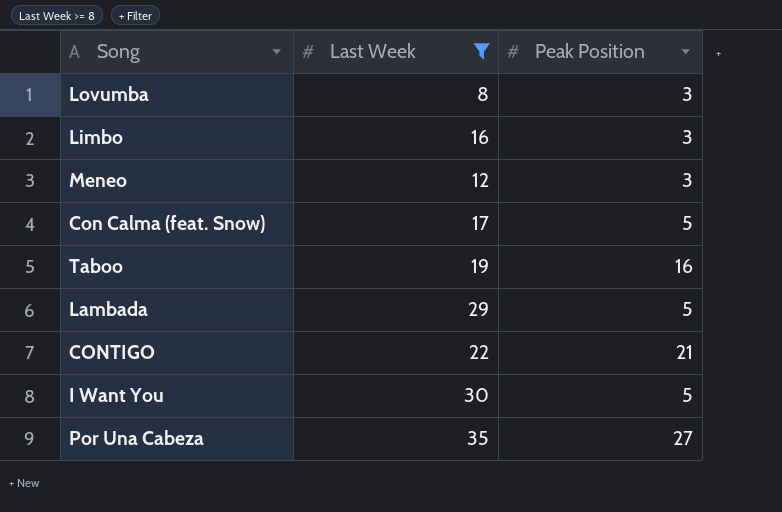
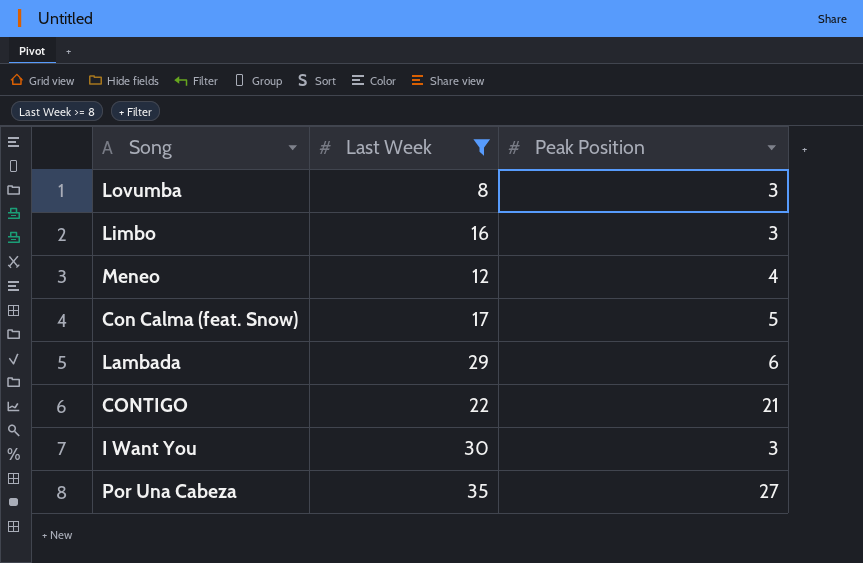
row Taboo: 19 | 16 -> none
Meneo | Peak Position: 3 -> 4
Lambada | Peak Position: 5 -> 6
I Want You | Peak Position: 5 -> 3

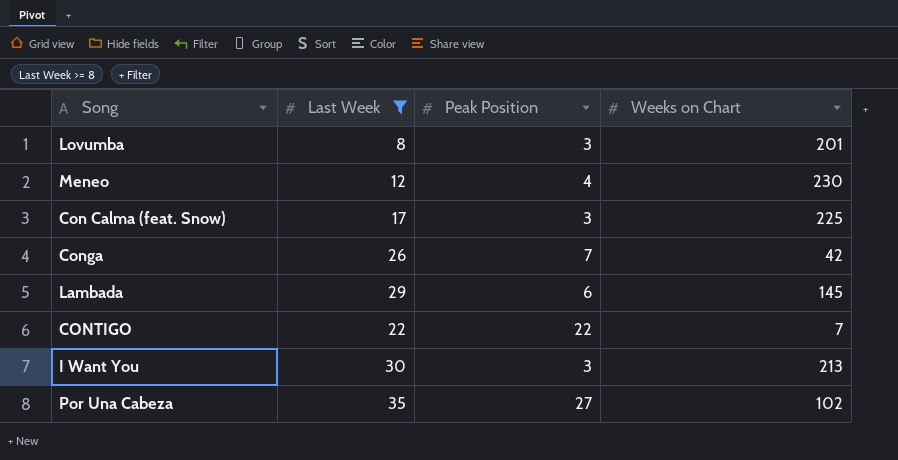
column Weeks on Chart | position: none -> 4
row Limbo: 16 | 3 -> none
Con Calma (feat. Snow) | Peak Position: 5 -> 3
row Conga: none -> 26 | 7 | 42
CONTIGO | Peak Position: 21 -> 22

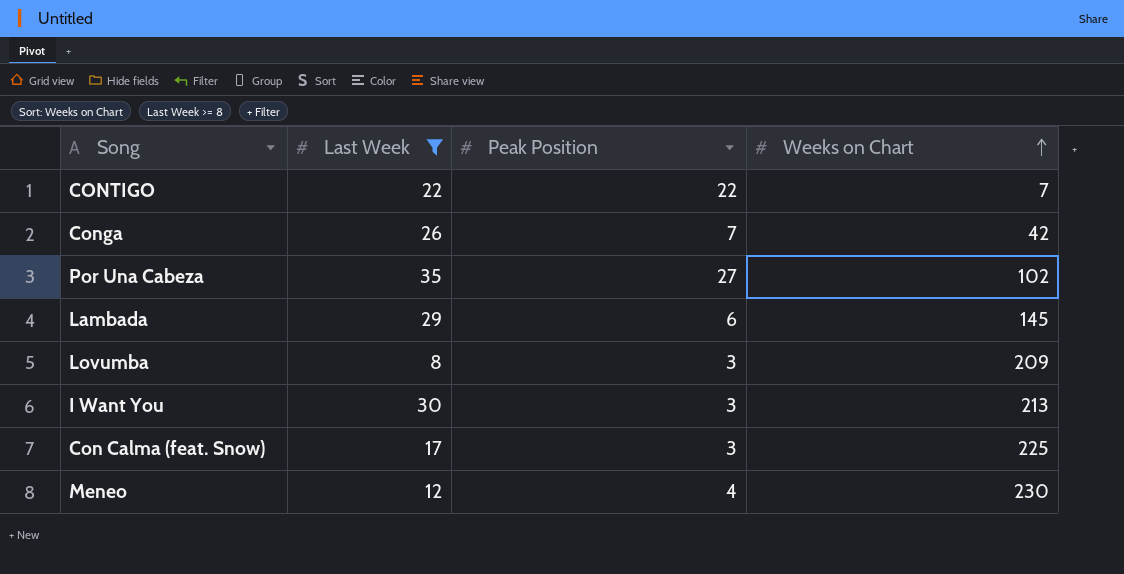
row order: none -> Weeks on Chart ascending
Lovumba | Weeks on Chart: 201 -> 209

